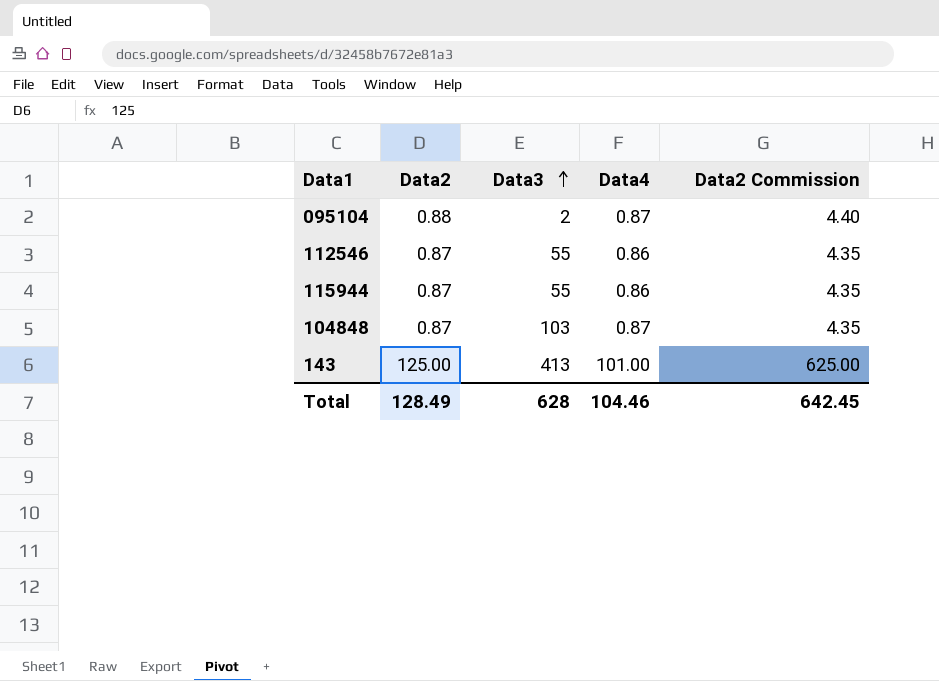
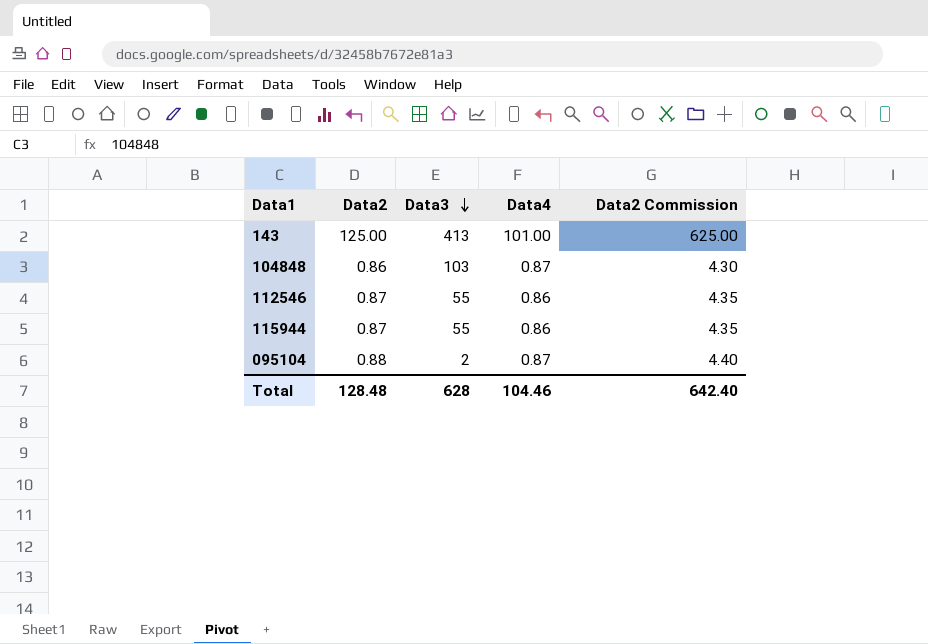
row order: Data3 ascending -> Data3 descending
104848 | Data2: 0.87 -> 0.86
104848 | Data2 Commission: 4.35 -> 4.30
Total | Data2: 128.49 -> 128.48
Total | Data2 Commission: 642.45 -> 642.40

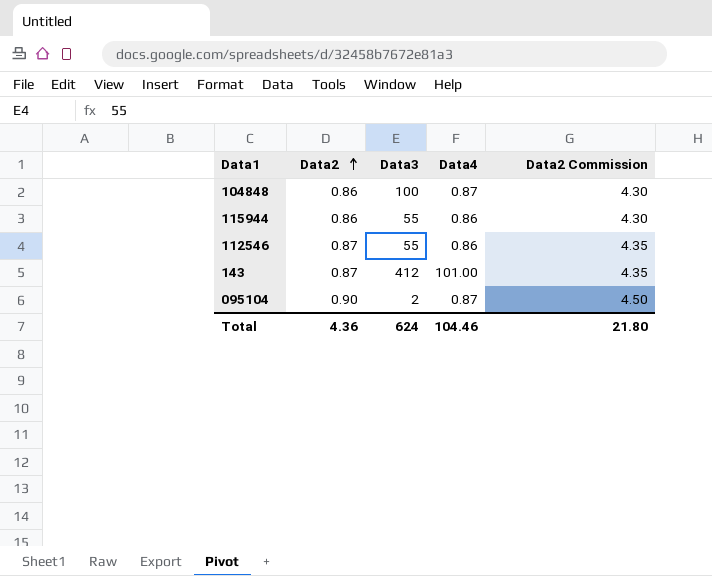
row order: Data3 descending -> Data2 ascending
104848 | Data3: 103 -> 100
115944 | Data2: 0.87 -> 0.86
115944 | Data2 Commission: 4.35 -> 4.30
143 | Data2: 125.00 -> 0.87
143 | Data3: 413 -> 412
143 | Data2 Commission: 625.00 -> 4.35
095104 | Data2: 0.88 -> 0.90
095104 | Data2 Commission: 4.40 -> 4.50
Total | Data2: 128.48 -> 4.36
Total | Data3: 628 -> 624
Total | Data2 Commission: 642.40 -> 21.80

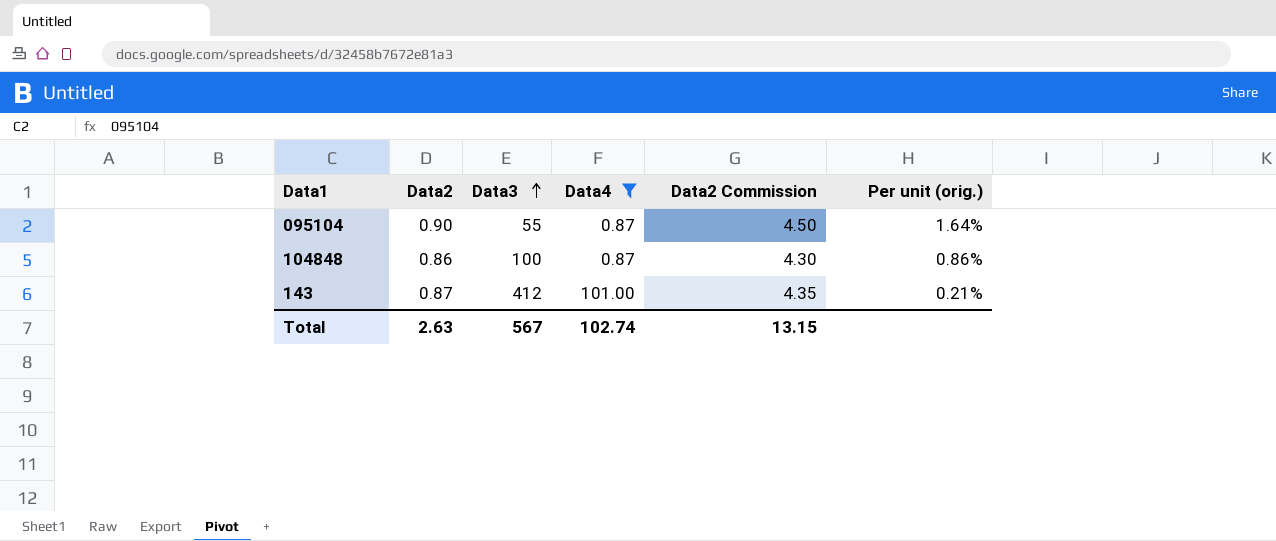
filter: none -> Data4 != 0.86
row order: Data2 ascending -> Data3 ascending
column Per unit (orig.) | formula: none -> [Data2] / [Data3]
095104 | Data3: 2 -> 55
Total | Data2: 4.36 -> 2.63
Total | Data3: 624 -> 567
Total | Data4: 104.46 -> 102.74
Total | Data2 Commission: 21.80 -> 13.15

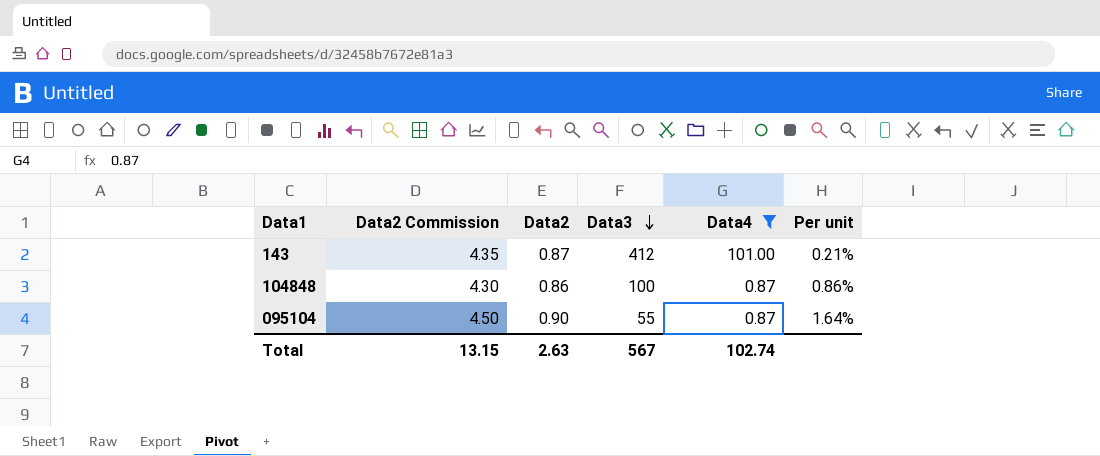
row order: Data3 ascending -> Data3 descending
column Data2 Commission | position: 5 -> 2
column name: Per unit (orig.) -> Per unit

